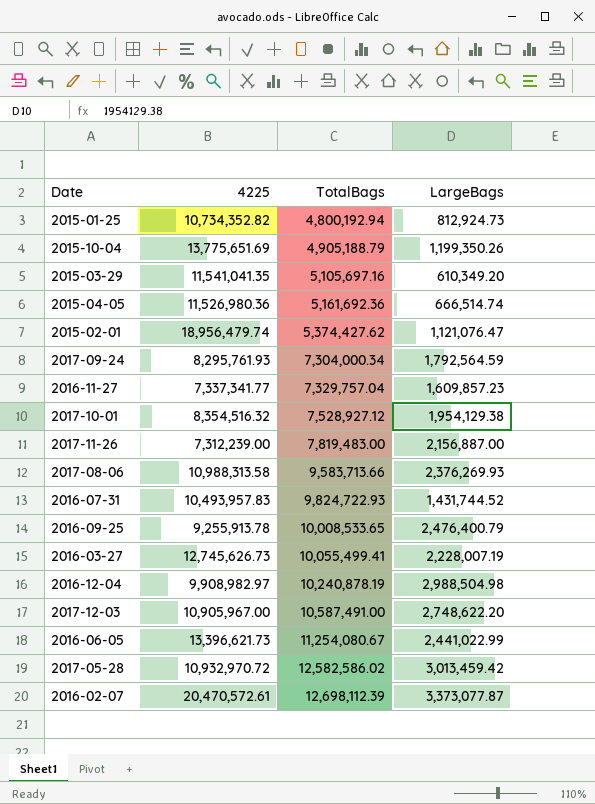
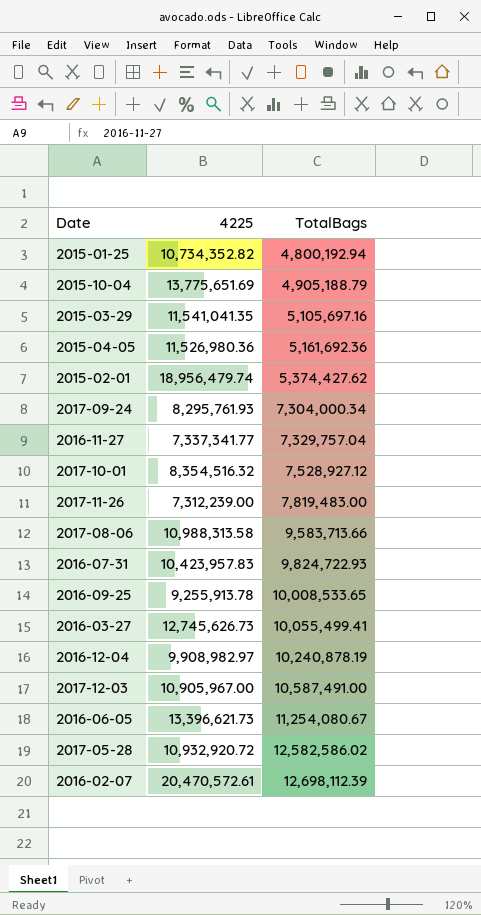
column LargeBags | position: 4 -> none
2016-07-31 | 4225: 10,493,957.83 -> 10,423,957.83
2017-05-28 | 4225: 10,932,970.72 -> 10,932,920.72

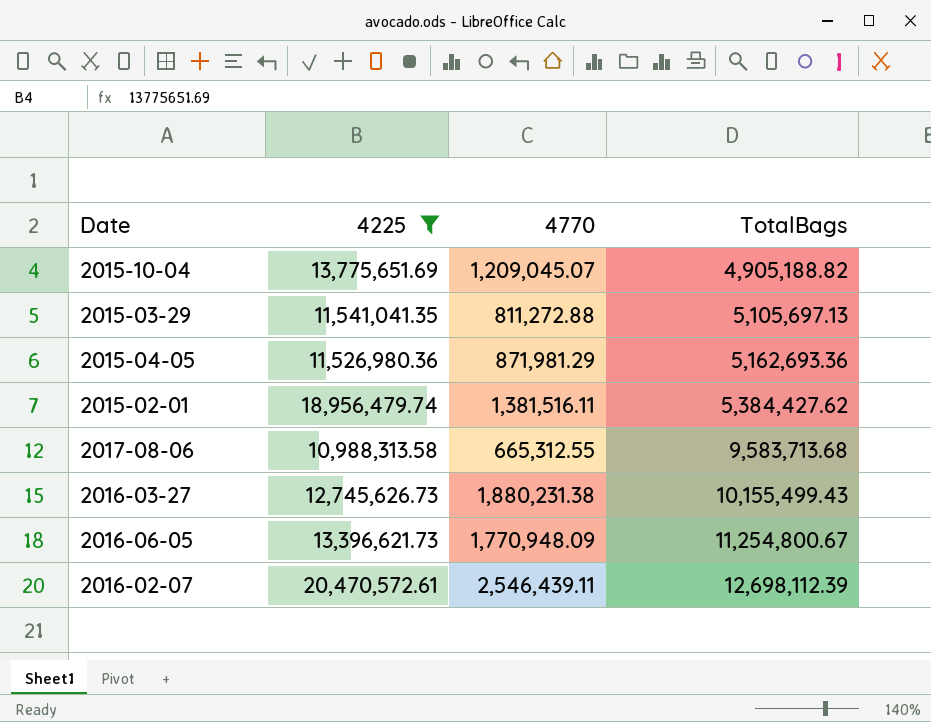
filter: none -> 4225 >= 10,988,313.58
column 4770 | position: none -> 3
2015-10-04 | TotalBags: 4,905,188.79 -> 4,905,188.82
2015-03-29 | TotalBags: 5,105,697.16 -> 5,105,697.13
2015-04-05 | TotalBags: 5,161,692.36 -> 5,162,693.36
2015-02-01 | TotalBags: 5,374,427.62 -> 5,384,427.62
2017-08-06 | TotalBags: 9,583,713.66 -> 9,583,713.68
2016-03-27 | TotalBags: 10,055,499.41 -> 10,155,499.43
2016-06-05 | TotalBags: 11,254,080.67 -> 11,254,800.67

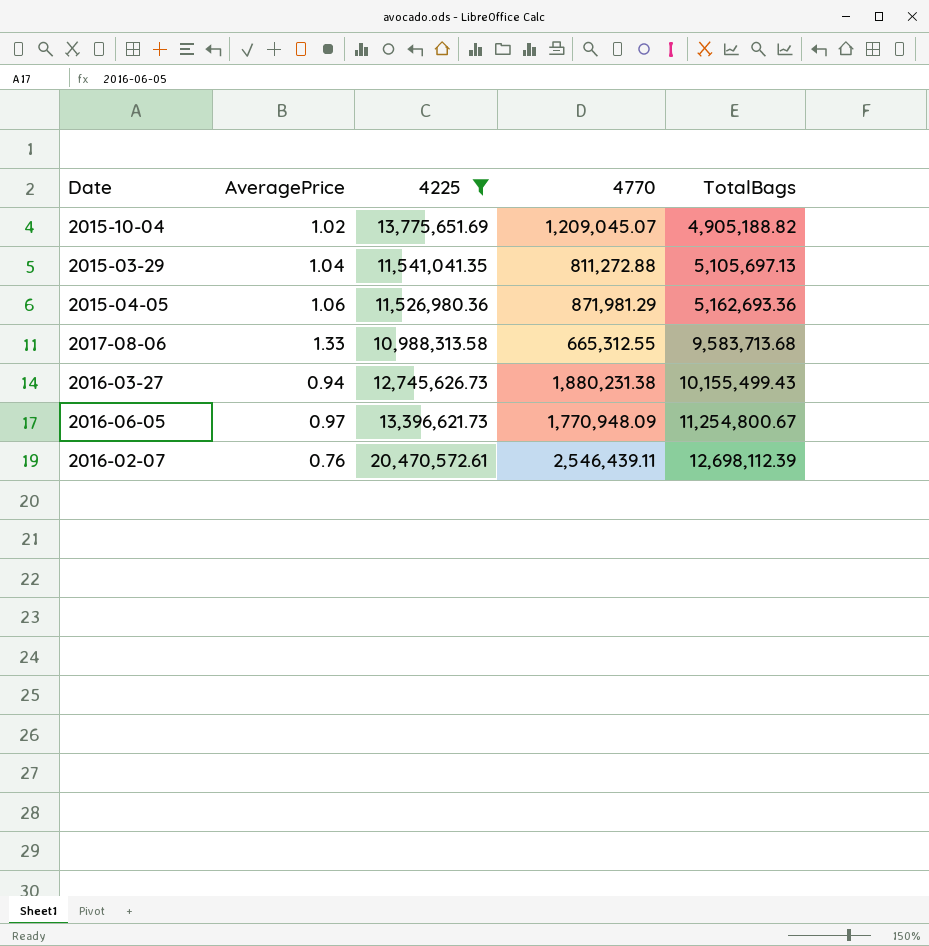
column AveragePrice | position: none -> 2
row 2015-02-01: 18,956,479.74 | 1,381,516.11 | 5,384,427.62 -> none

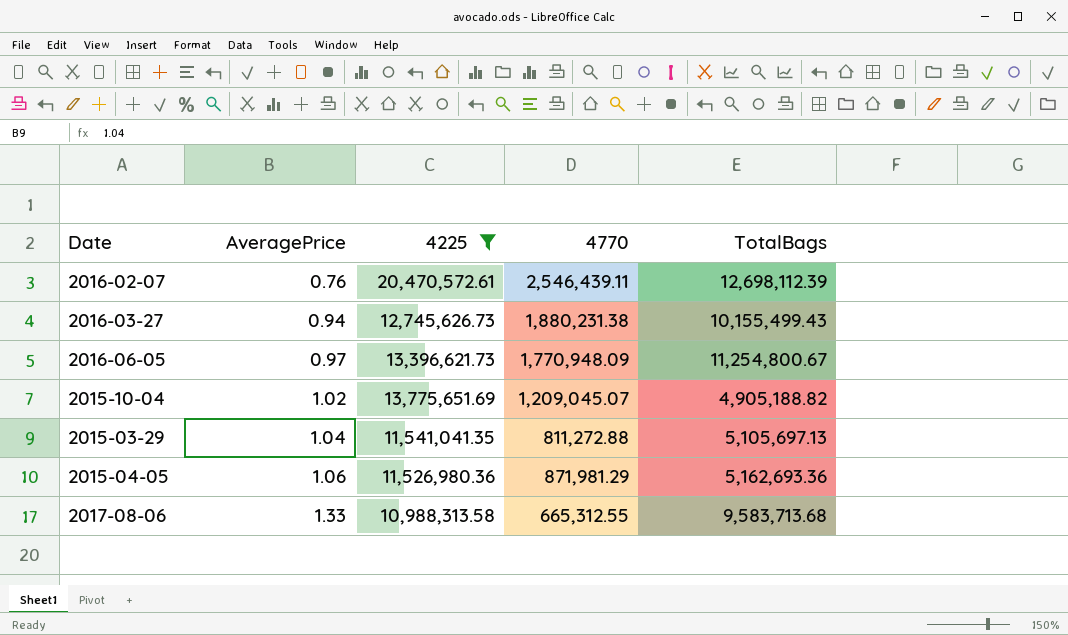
row order: TotalBags ascending -> AveragePrice ascending

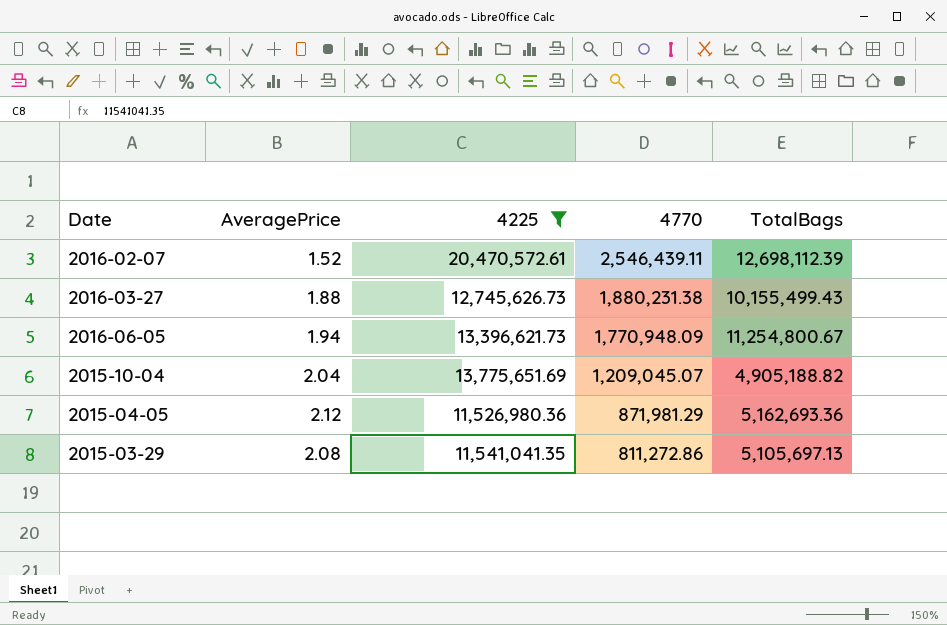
row order: AveragePrice ascending -> 4770 descending
row 2017-08-06: 1.33 | 10,988,313.58 | 665,312.55 | 9,583,713.68 -> none
2016-02-07 | AveragePrice: 0.76 -> 1.52
2016-03-27 | AveragePrice: 0.94 -> 1.88
2016-06-05 | AveragePrice: 0.97 -> 1.94
2015-10-04 | AveragePrice: 1.02 -> 2.04
2015-04-05 | AveragePrice: 1.06 -> 2.12
2015-03-29 | AveragePrice: 1.04 -> 2.08
2015-03-29 | 4770: 811,272.88 -> 811,272.86

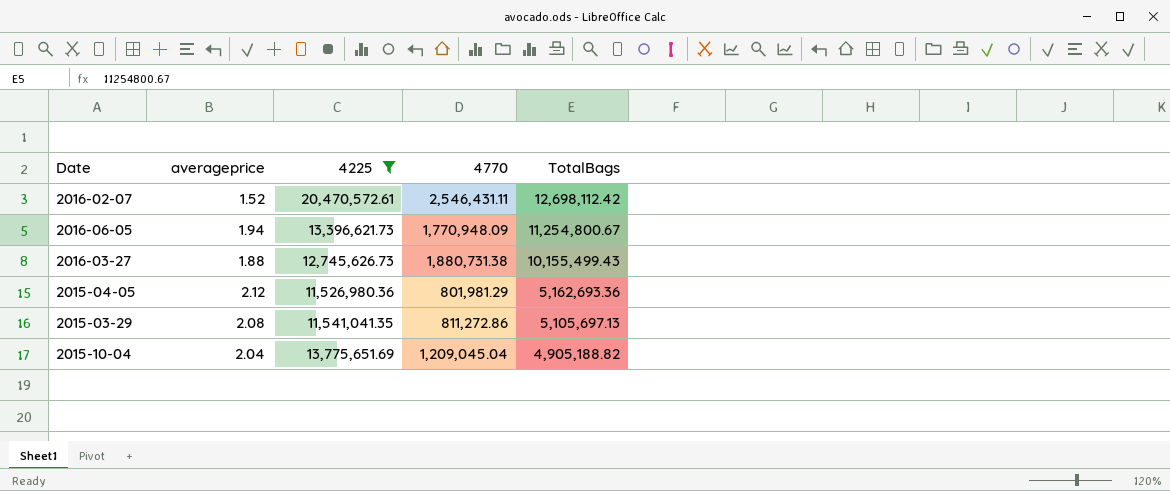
row order: 4770 descending -> TotalBags descending
column name: AveragePrice -> averageprice
2016-02-07 | 4770: 2,546,439.11 -> 2,546,431.11
2016-02-07 | TotalBags: 12,698,112.39 -> 12,698,112.42
2016-03-27 | 4770: 1,880,231.38 -> 1,880,731.38
2015-04-05 | 4770: 871,981.29 -> 801,981.29
2015-10-04 | 4770: 1,209,045.07 -> 1,209,045.04

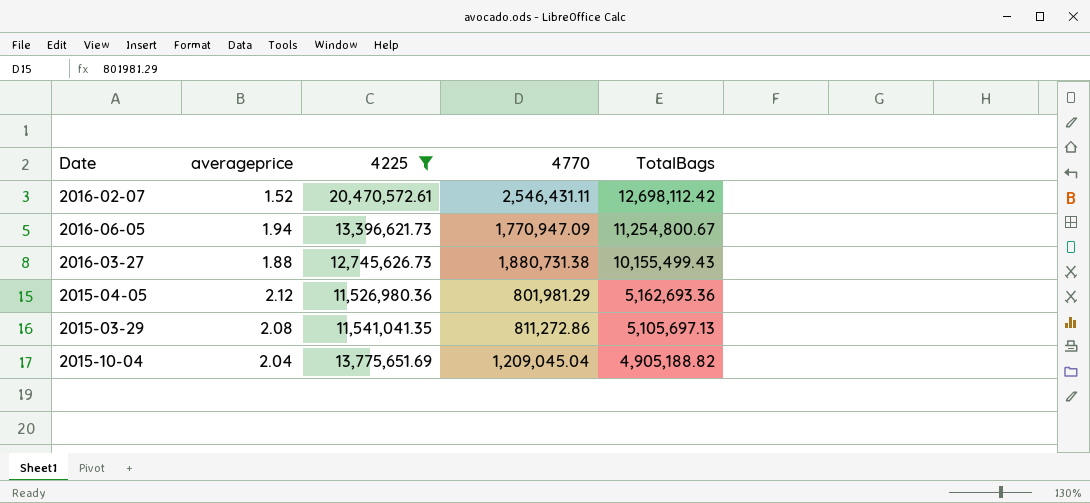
2016-06-05 | 4770: 1,770,948.09 -> 1,770,947.09

